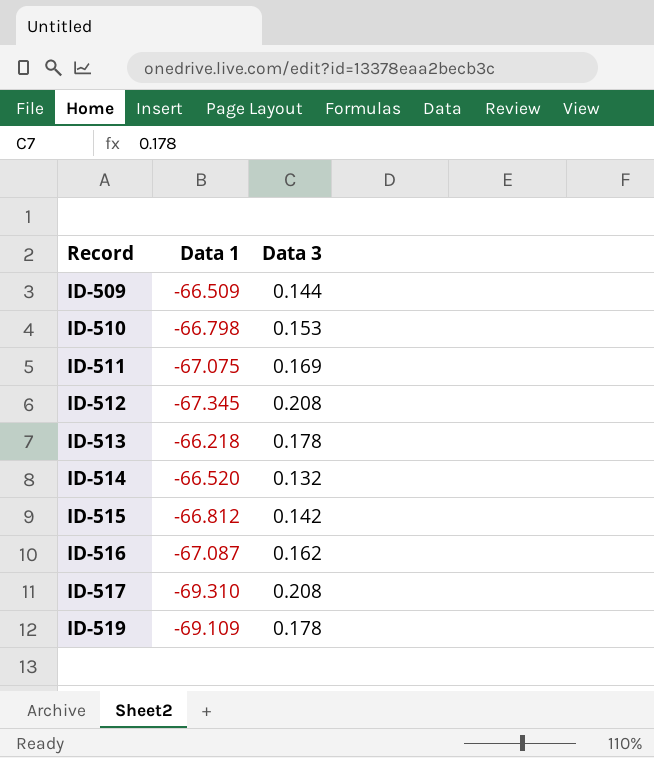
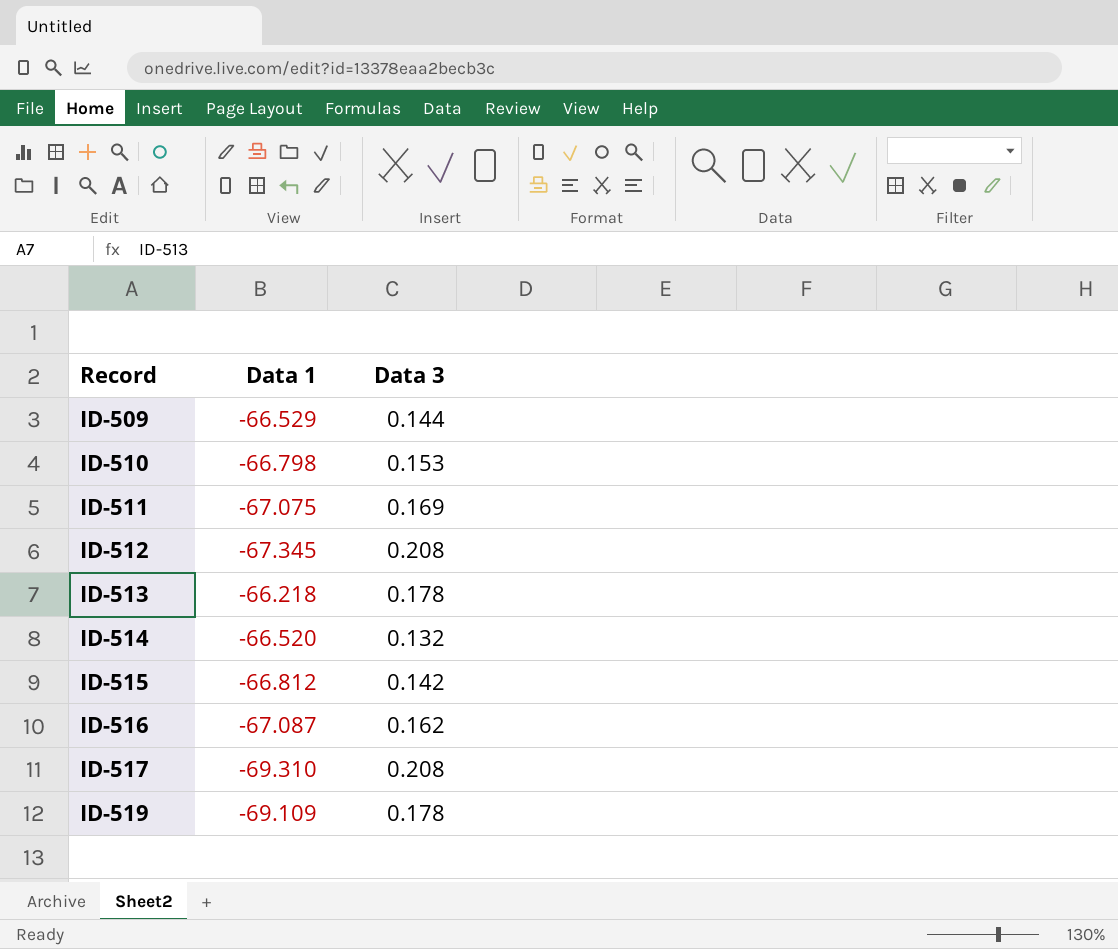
ID-509 | Data 1: -66.509 -> -66.529

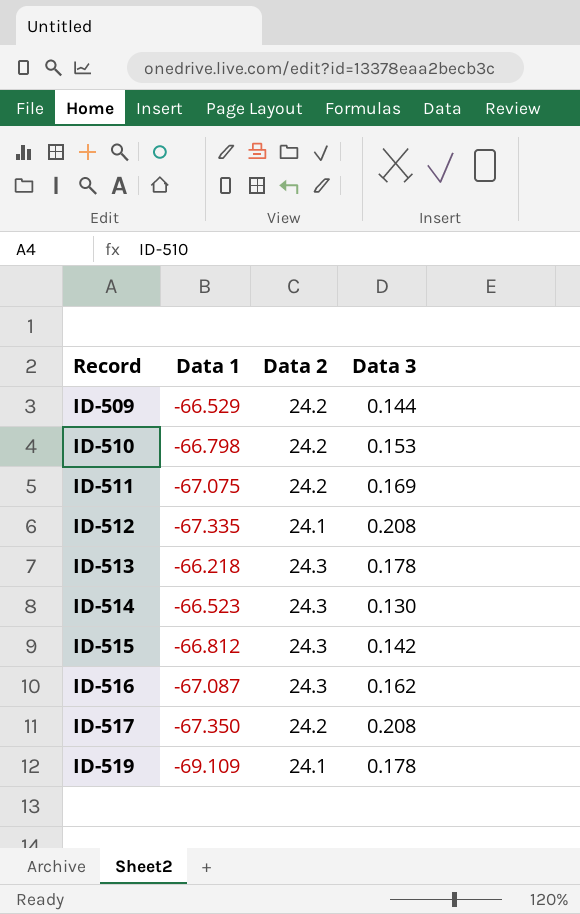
column Data 2 | position: none -> 3
ID-512 | Data 1: -67.345 -> -67.335
ID-514 | Data 1: -66.520 -> -66.523
ID-514 | Data 3: 0.132 -> 0.130
ID-517 | Data 1: -69.310 -> -67.350

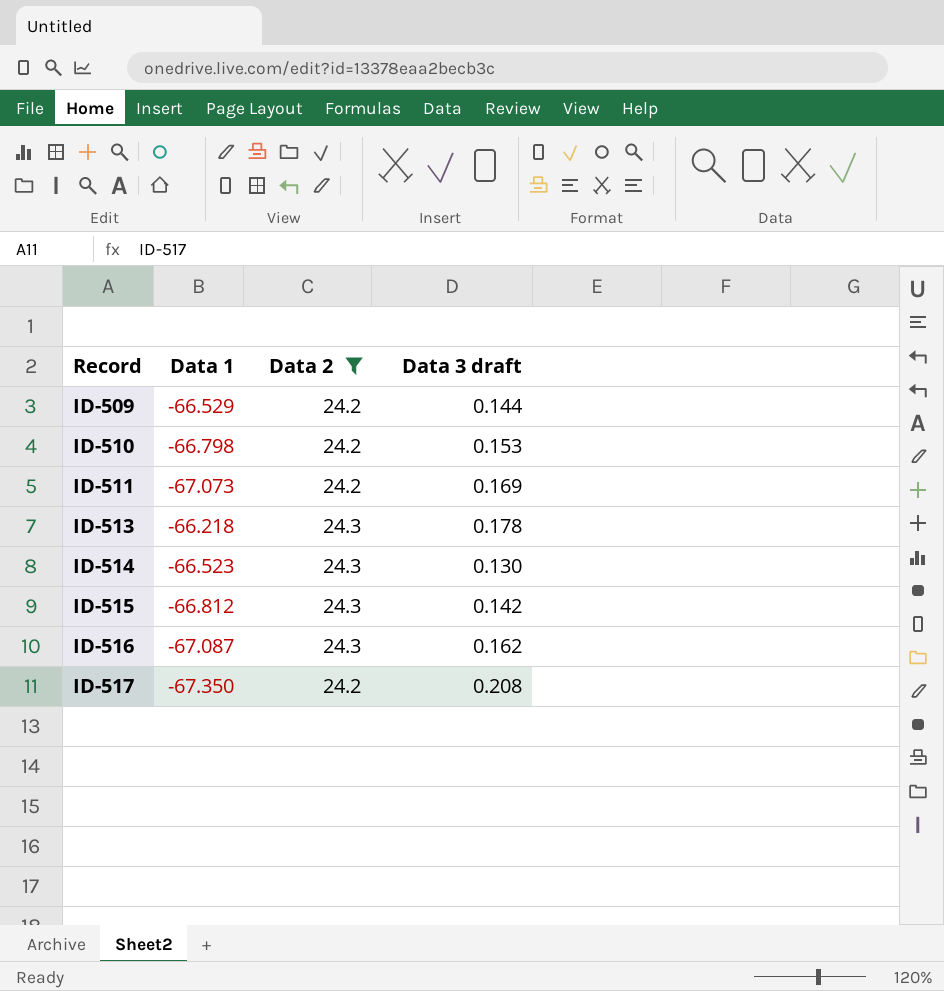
filter: none -> Data 2 != 24.1
column name: Data 3 -> Data 3 draft
ID-511 | Data 1: -67.075 -> -67.073

